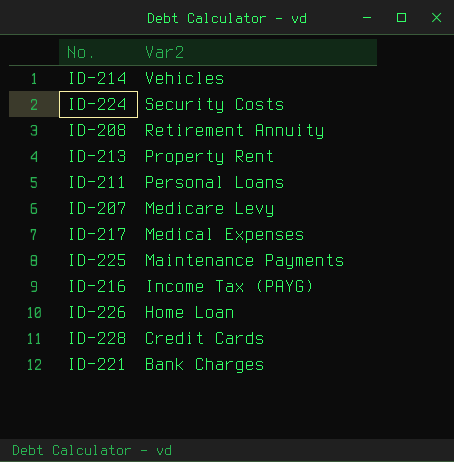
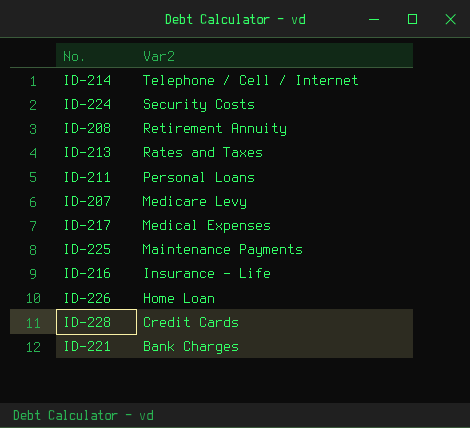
ID-214 | Var2: Vehicles -> Telephone / Cell / Internet
ID-213 | Var2: Property Rent -> Rates and Taxes
ID-216 | Var2: Income Tax (PAYG) -> Insurance - Life

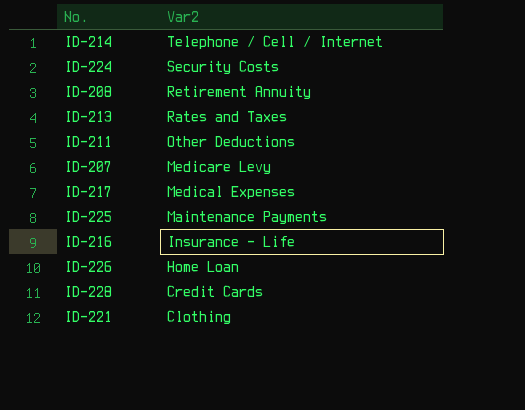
ID-211 | Var2: Personal Loans -> Other Deductions
ID-221 | Var2: Bank Charges -> Clothing

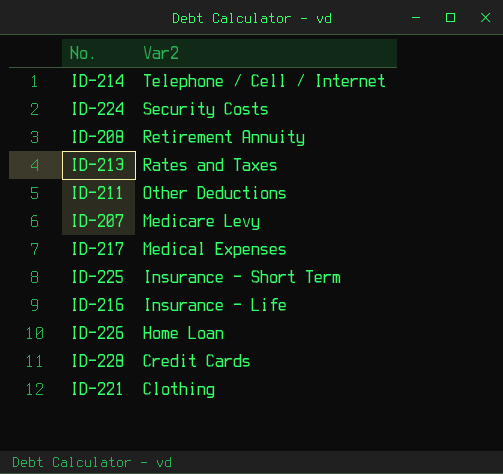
ID-225 | Var2: Maintenance Payments -> Insurance - Short Term

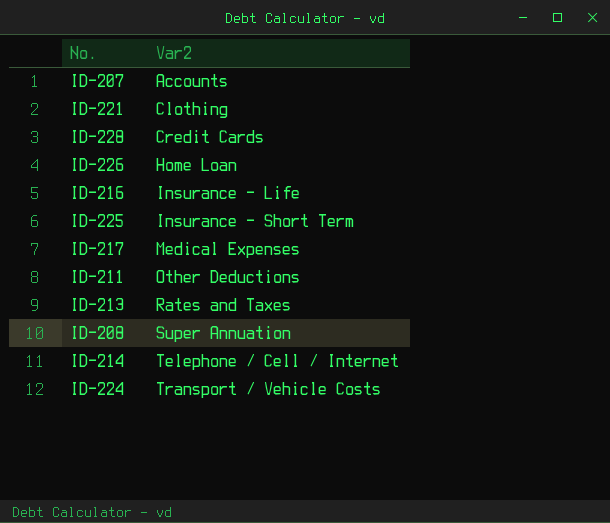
row order: Var2 descending -> Var2 ascending
ID-207 | Var2: Medicare Levy -> Accounts
ID-208 | Var2: Retirement Annuity -> Super Annuation
ID-224 | Var2: Security Costs -> Transport / Vehicle Costs

